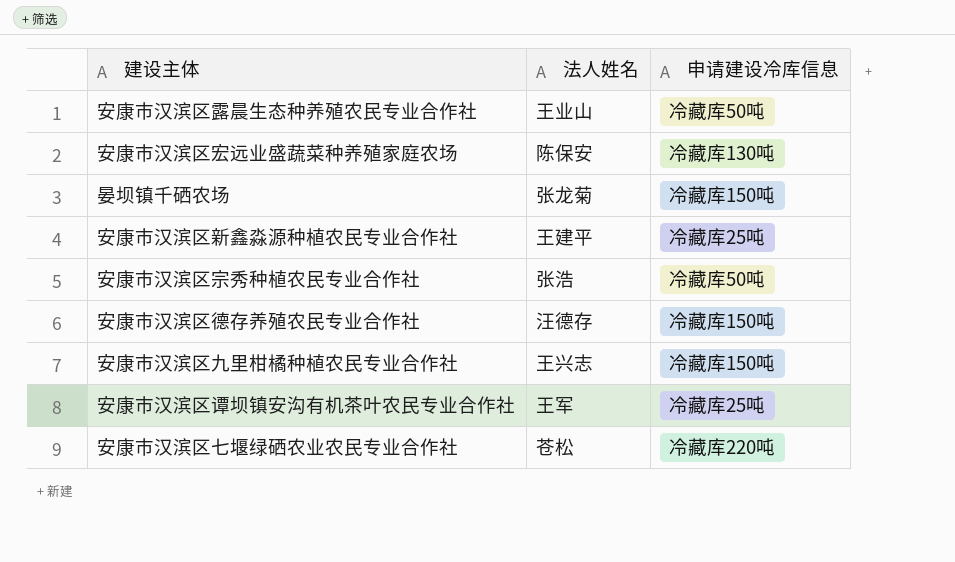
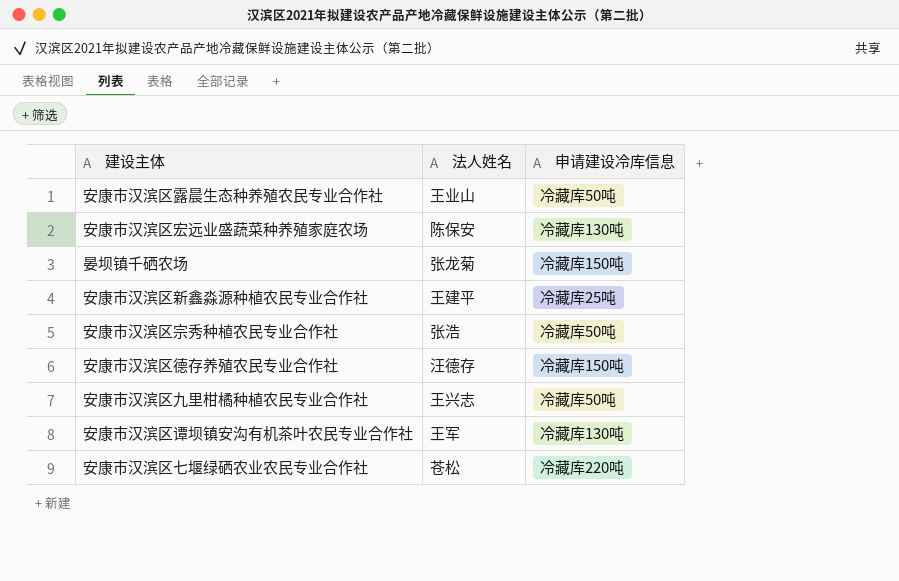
安康市汉滨区九里柑橘种植农民专业合作社 | 申请建设冷库信息: 冷藏库150吨 -> 冷藏库50吨
安康市汉滨区谭坝镇安沟有机茶叶农民专业合作社 | 申请建设冷库信息: 冷藏库25吨 -> 冷藏库130吨

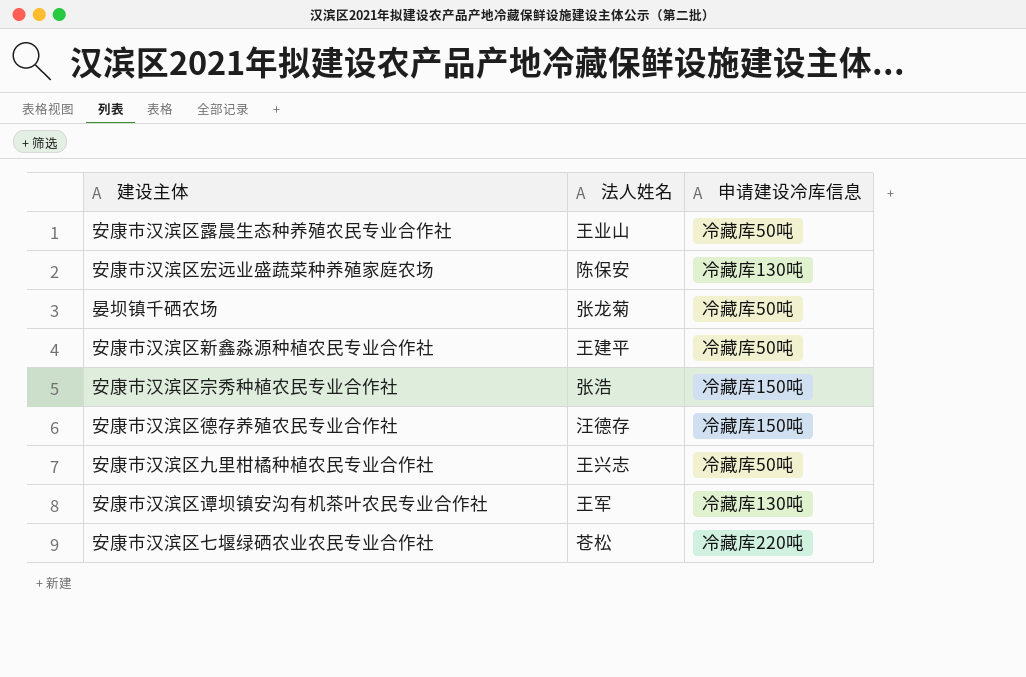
晏坝镇千硒农场 | 申请建设冷库信息: 冷藏库150吨 -> 冷藏库50吨
安康市汉滨区新鑫淼源种植农民专业合作社 | 申请建设冷库信息: 冷藏库25吨 -> 冷藏库50吨
安康市汉滨区宗秀种植农民专业合作社 | 申请建设冷库信息: 冷藏库50吨 -> 冷藏库150吨

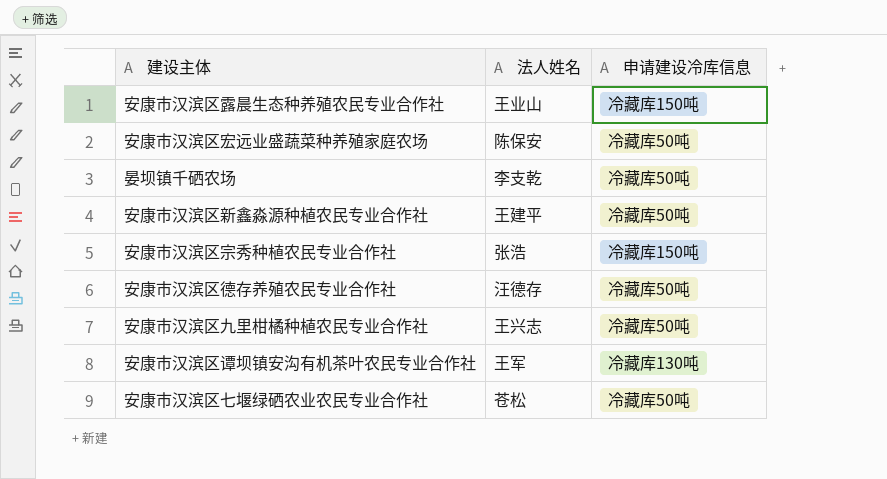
安康市汉滨区露晨生态种养殖农民专业合作社 | 申请建设冷库信息: 冷藏库50吨 -> 冷藏库150吨
安康市汉滨区宏远业盛蔬菜种养殖家庭农场 | 申请建设冷库信息: 冷藏库130吨 -> 冷藏库50吨
晏坝镇千硒农场 | 法人姓名: 张龙菊 -> 李支乾
安康市汉滨区德存养殖农民专业合作社 | 申请建设冷库信息: 冷藏库150吨 -> 冷藏库50吨
安康市汉滨区七堰绿硒农业农民专业合作社 | 申请建设冷库信息: 冷藏库220吨 -> 冷藏库50吨

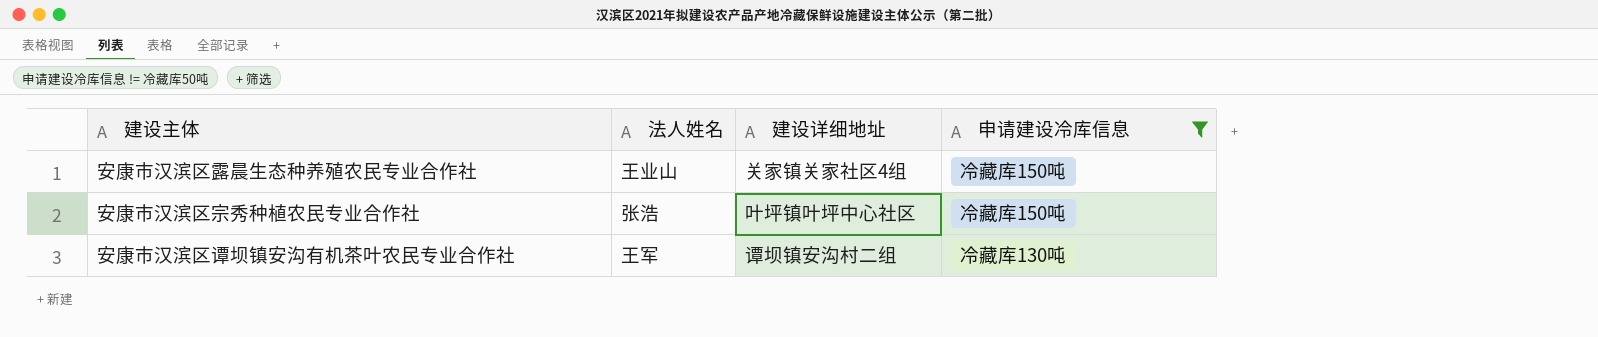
filter: none -> 申请建设冷库信息 != 冷藏库50吨
column 建设详细地址 | position: none -> 3

